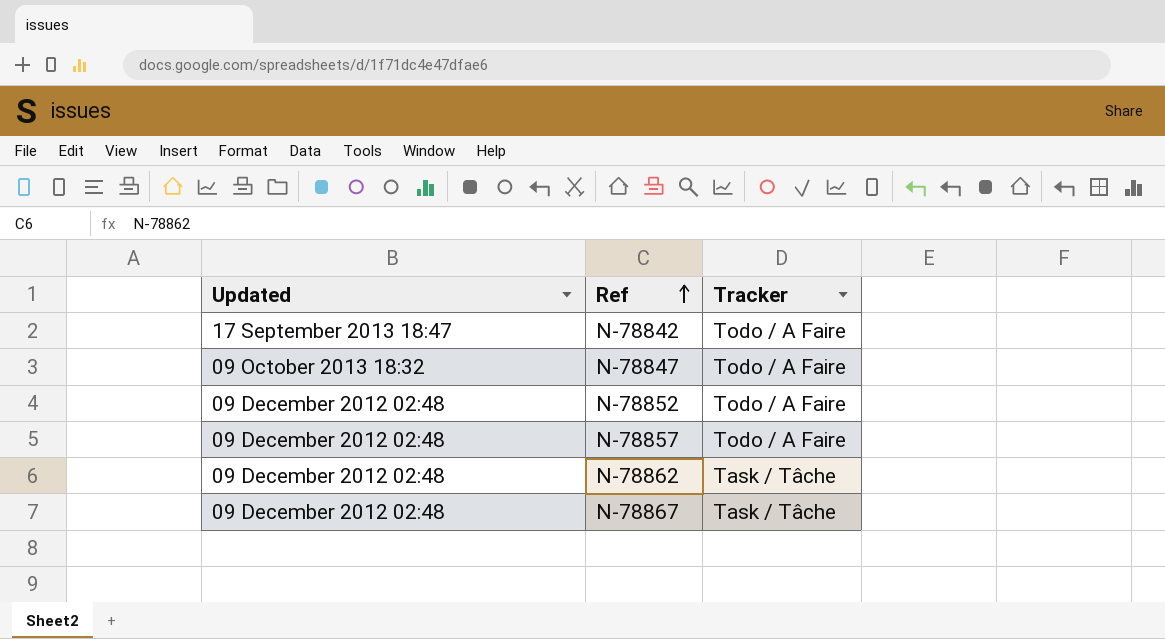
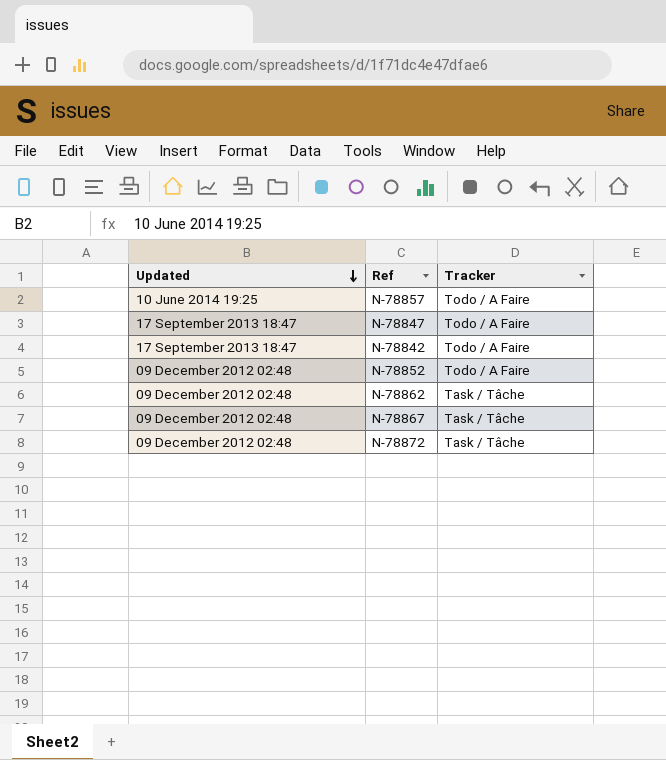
row order: Ref ascending -> Updated descending
N-78857 | Updated: 09 December 2012 02:48 -> 10 June 2014 19:25
N-78847 | Updated: 09 October 2013 18:32 -> 17 September 2013 18:47
row N-78872: none -> 09 December 2012 02:48 | Task / Tâche

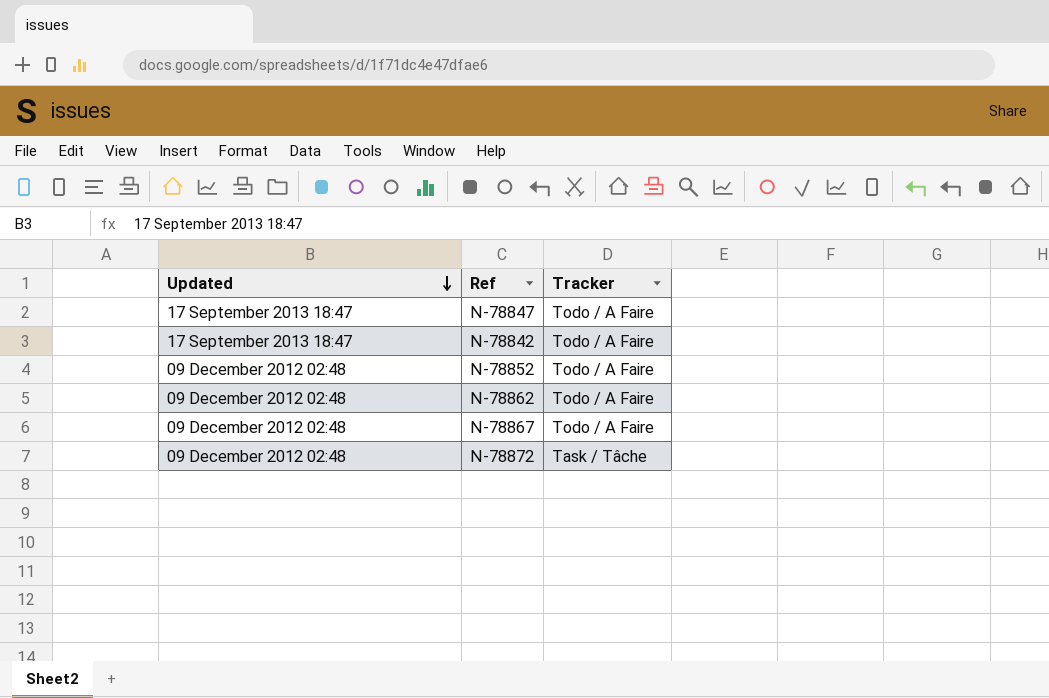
row N-78857: 10 June 2014 19:25 | Todo / A Faire -> none
N-78862 | Tracker: Task / Tâche -> Todo / A Faire
N-78867 | Tracker: Task / Tâche -> Todo / A Faire

